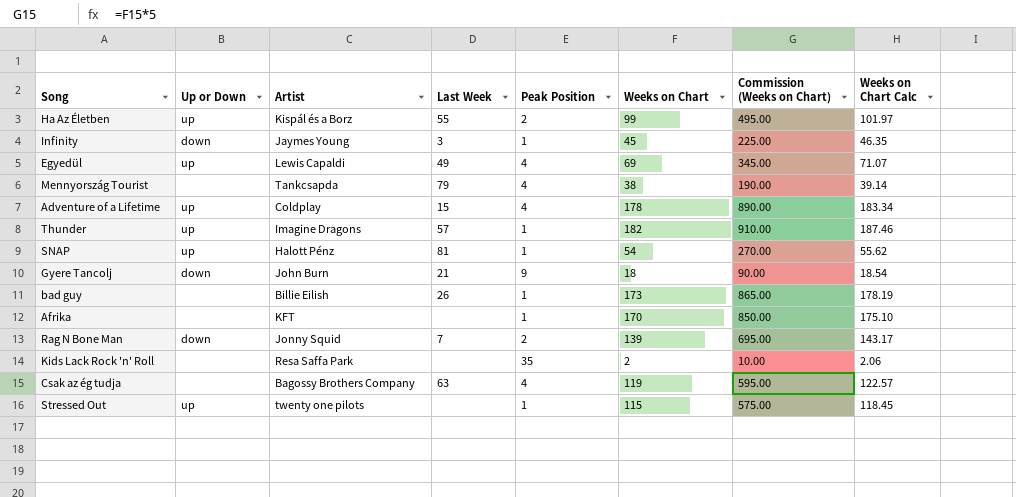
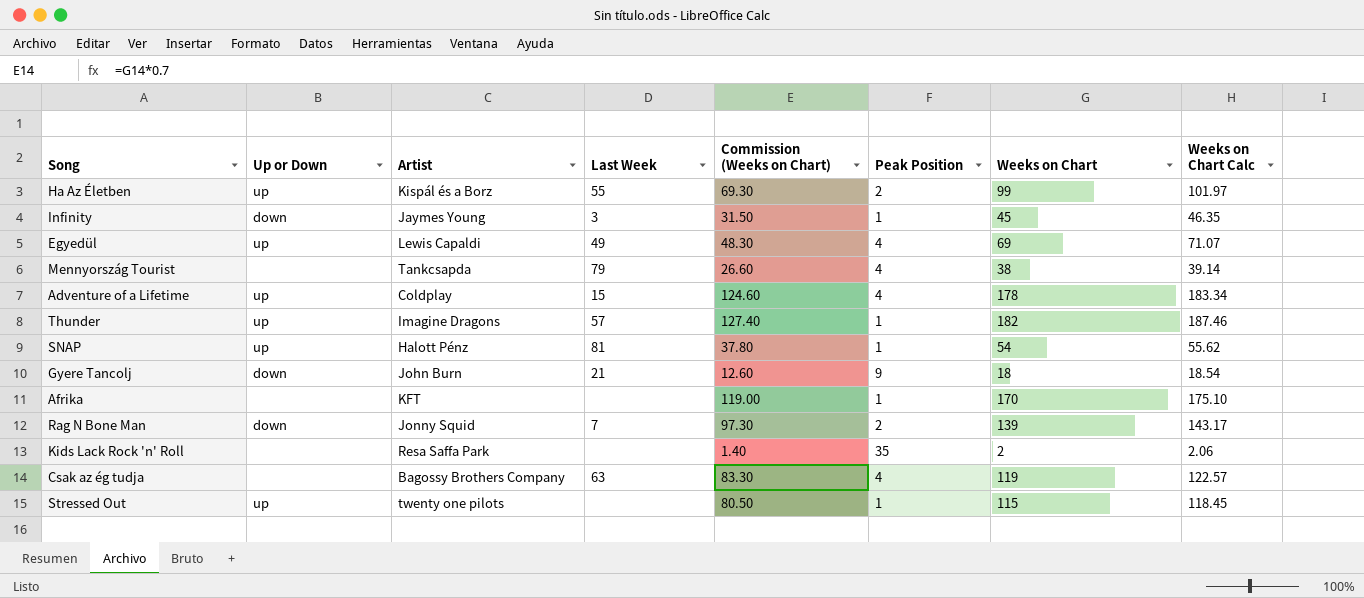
column Commission (Weeks on Chart) | formula: [Weeks on Chart] * 5 -> [Weeks on Chart] * 0.7
column Commission (Weeks on Chart) | position: 7 -> 5
row bad guy: none | Billie Eilish | 26 | 1 | 173 | 865.00 | 178.19 -> none

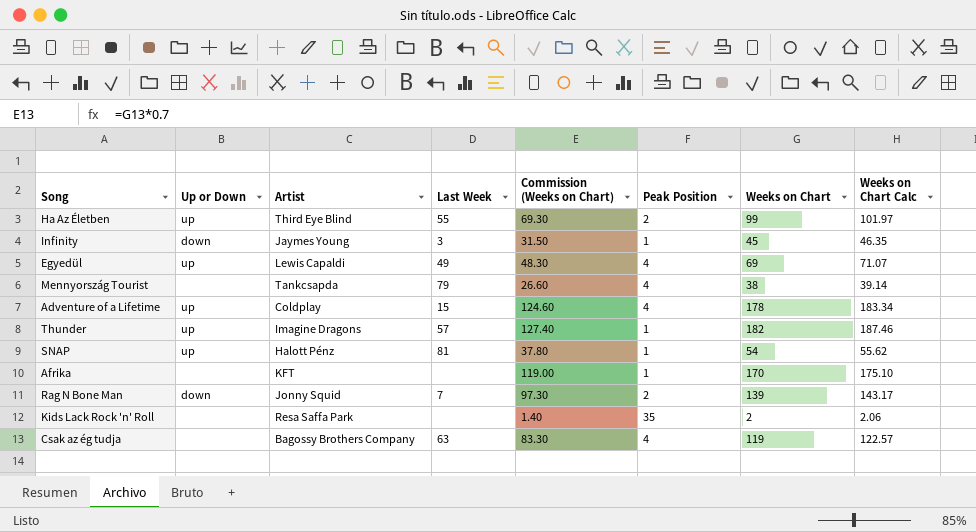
row Gyere Tancolj: down | John Burn | 21 | 12.60 | 9 | 18 | 18.54 -> none
row Stressed Out: up | twenty one pilots | none | 80.50 | 1 | 115 | 118.45 -> none
Ha Az Életben | Artist: Kispál és a Borz -> Third Eye Blind

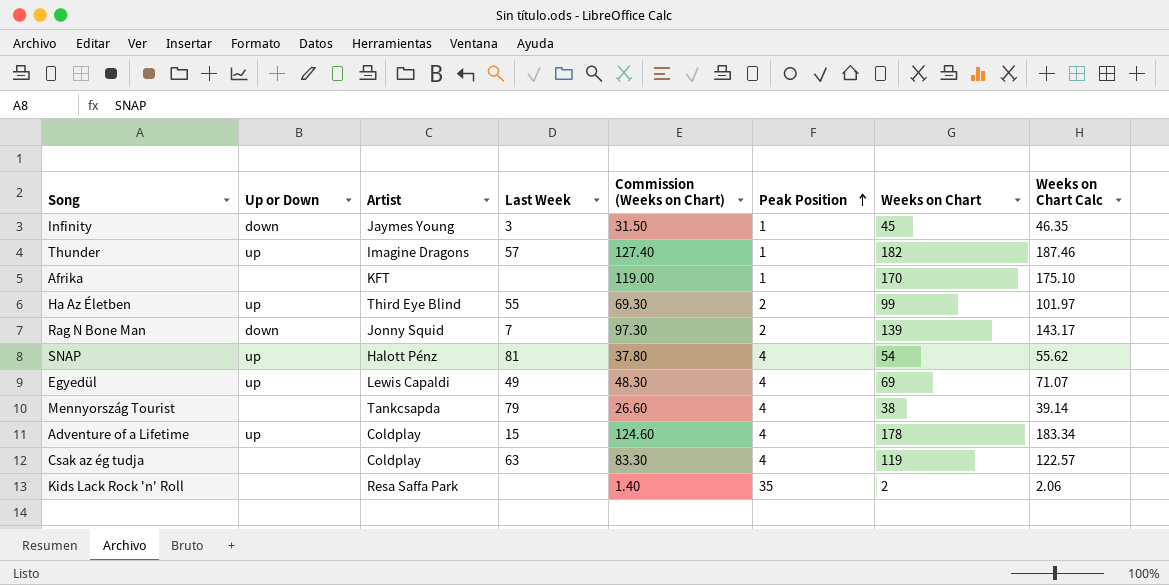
row order: none -> Peak Position ascending
SNAP | Peak Position: 1 -> 4
Csak az ég tudja | Artist: Bagossy Brothers Company -> Coldplay

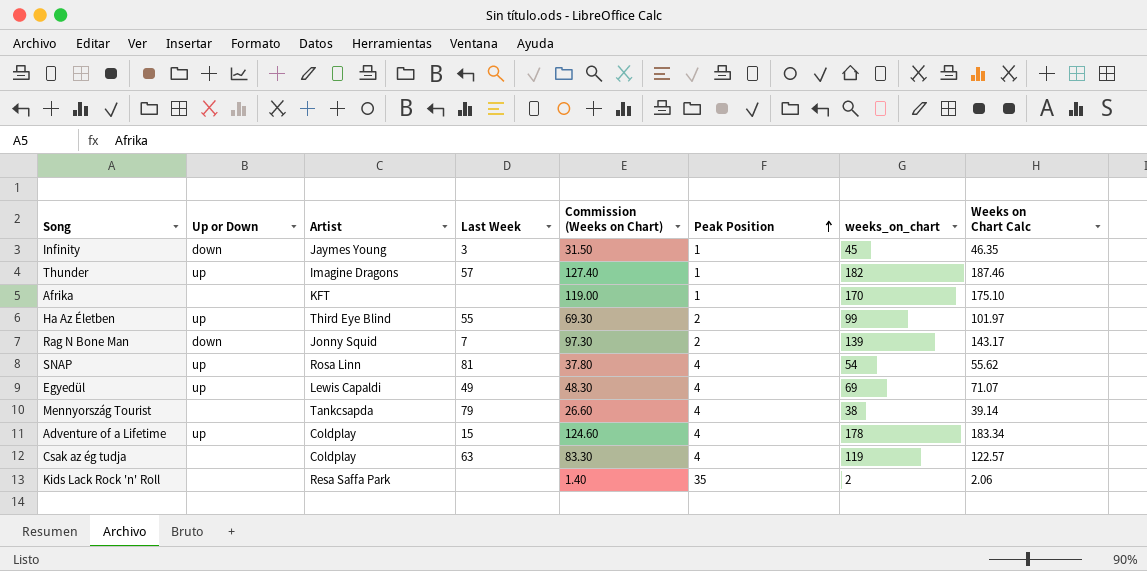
column name: Weeks on Chart -> weeks_on_chart
SNAP | Artist: Halott Pénz -> Rosa Linn

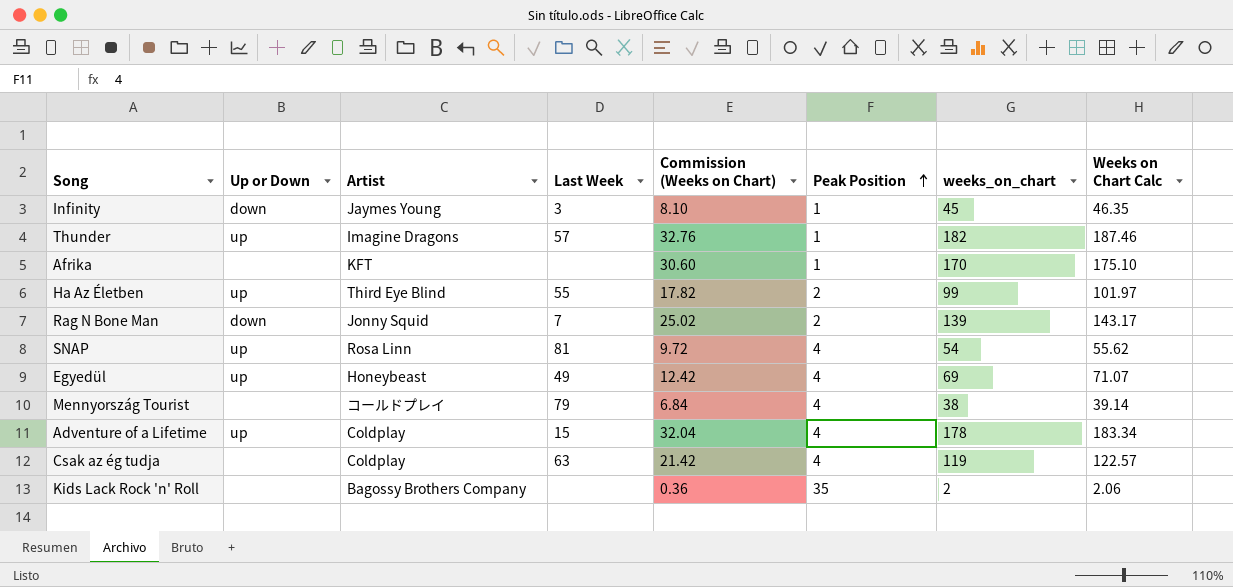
column Commission (Weeks on Chart) | formula: [weeks_on_chart] * 0.7 -> [weeks_on_chart] * 0.18
Egyedül | Artist: Lewis Capaldi -> Honeybeast
Mennyország Tourist | Artist: Tankcsapda -> コールドプレイ
Kids Lack Rock 'n' Roll | Artist: Resa Saffa Park -> Bagossy Brothers Company

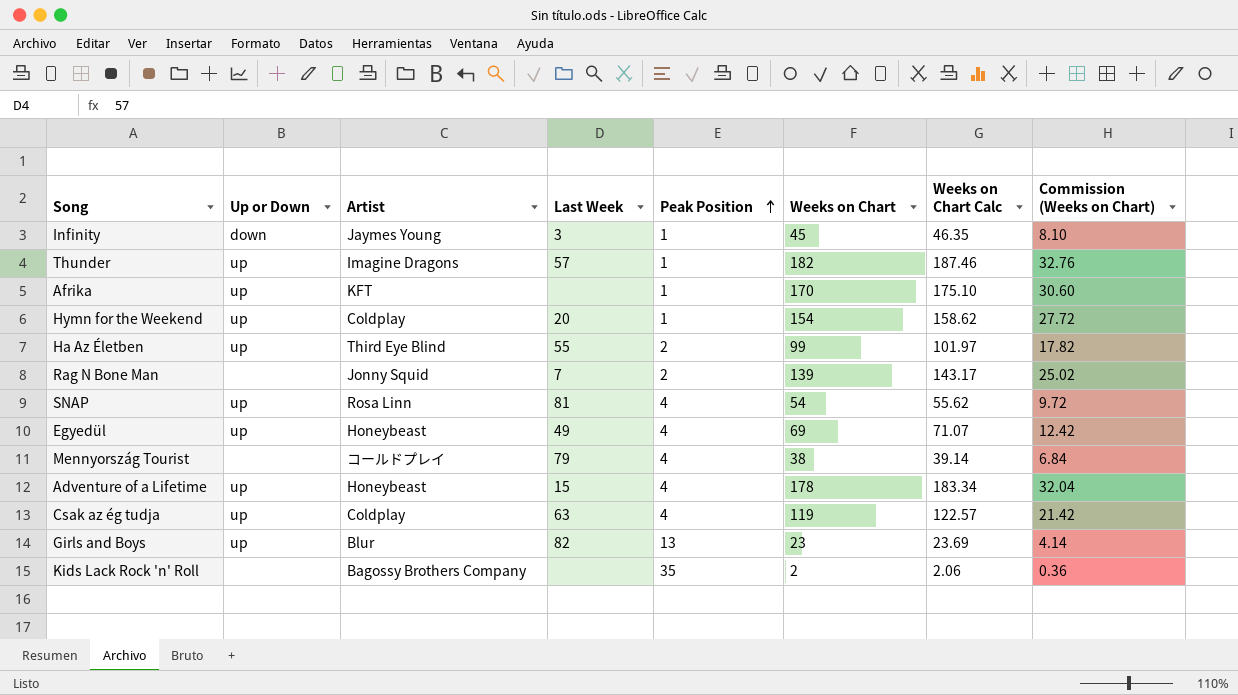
column name: weeks_on_chart -> Weeks on Chart
column Commission (Weeks on Chart) | position: 5 -> 8
Afrika | Up or Down: none -> up
row Hymn for the Weekend: none -> up | Coldplay | 20 | 1 | 154 | 158.62 | 27.72
Rag N Bone Man | Up or Down: down -> none
Adventure of a Lifetime | Artist: Coldplay -> Honeybeast
Csak az ég tudja | Up or Down: none -> up
row Girls and Boys: none -> up | Blur | 82 | 13 | 23 | 23.69 | 4.14

